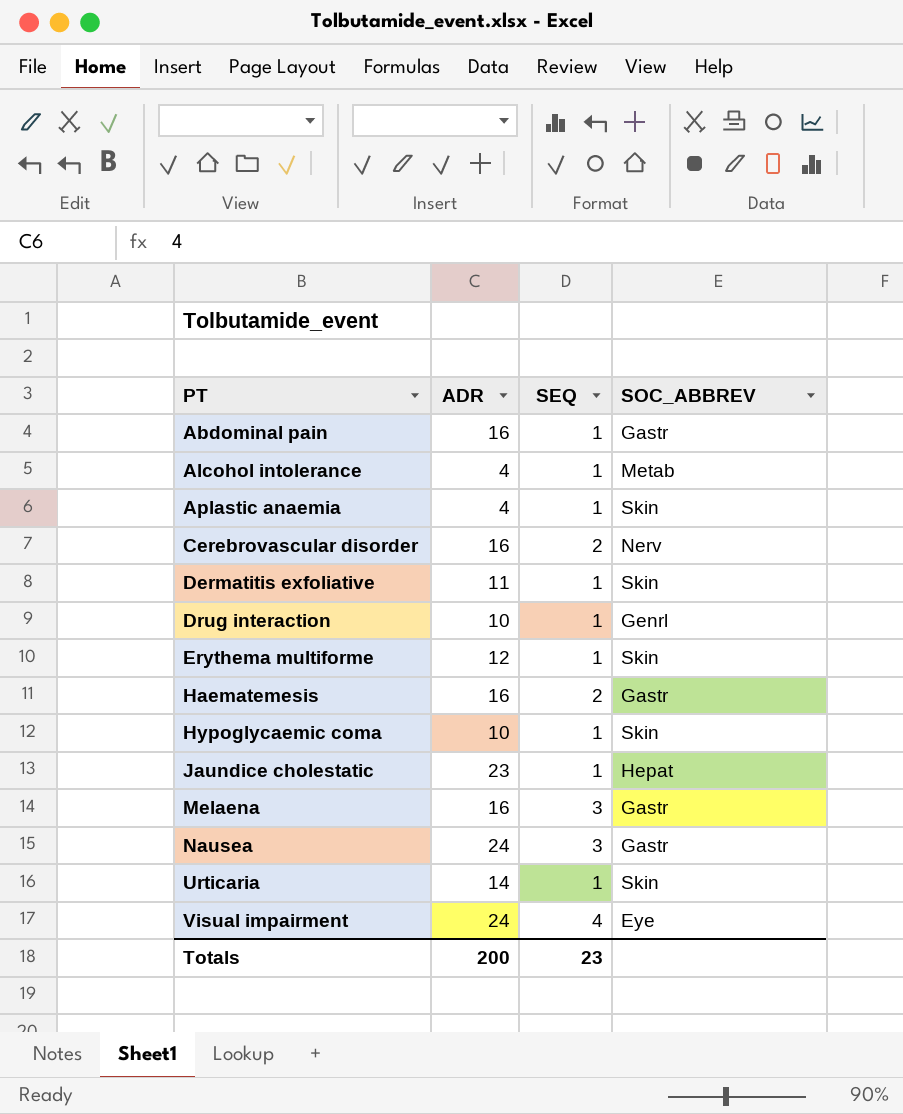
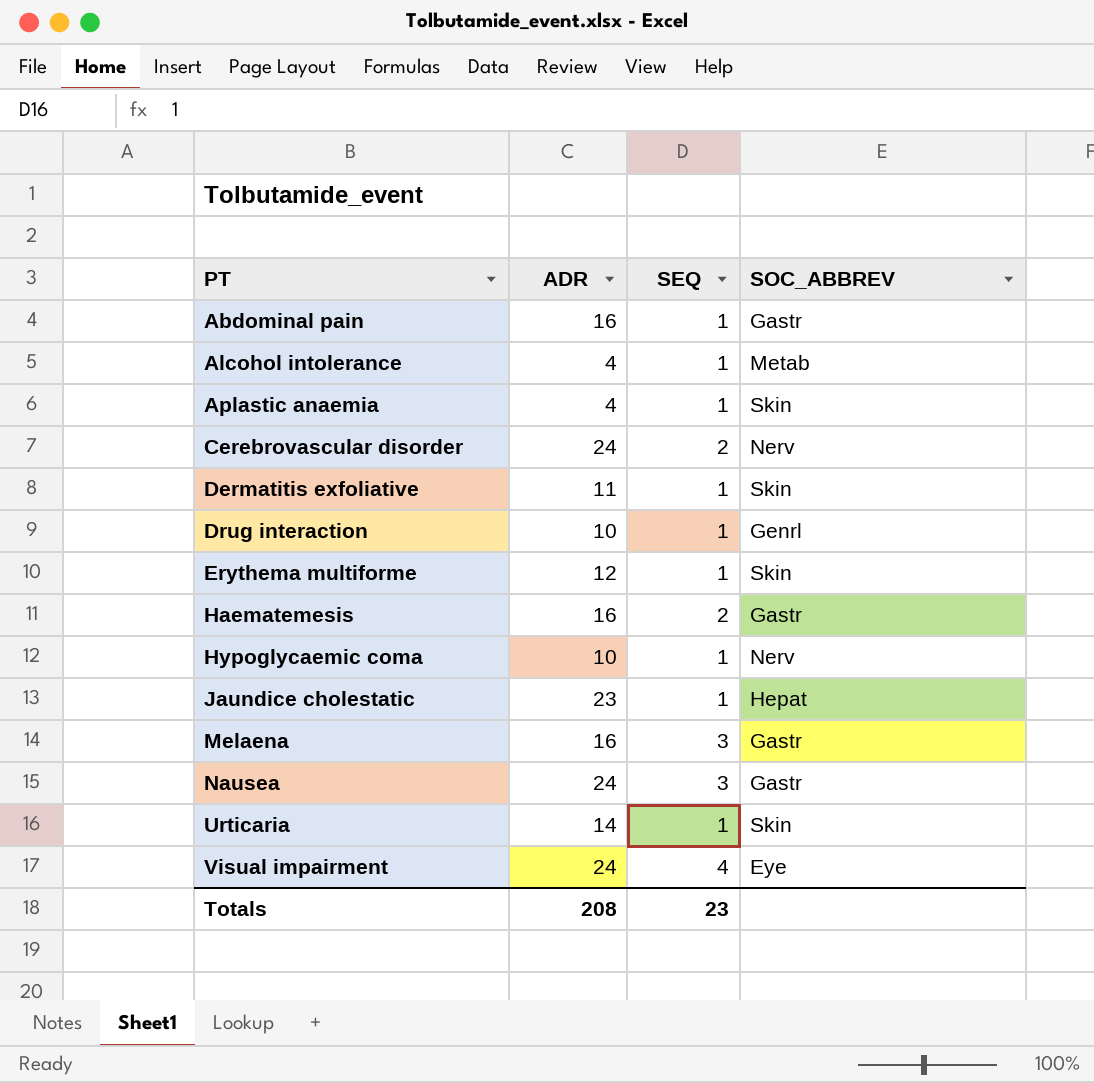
Cerebrovascular disorder | ADR: 16 -> 24
Hypoglycaemic coma | SOC_ABBREV: Skin -> Nerv
Totals | ADR: 200 -> 208

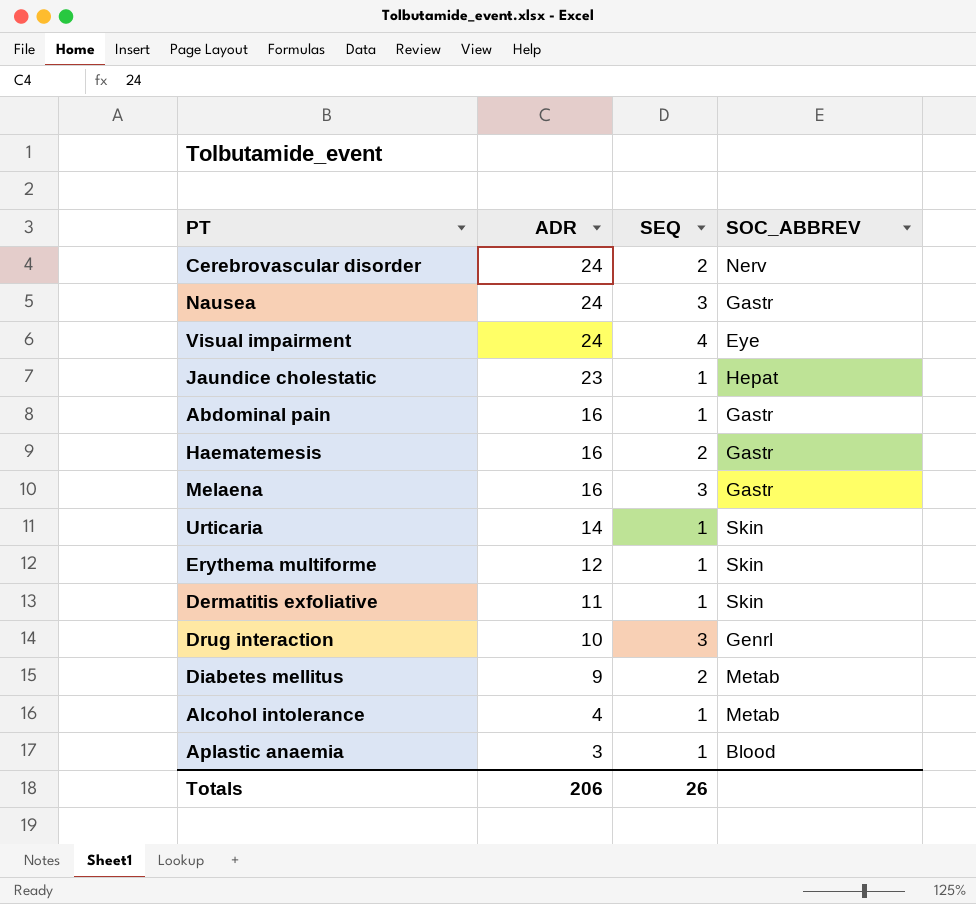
row order: PT ascending -> ADR descending
row Hypoglycaemic coma: 10 | 1 | Nerv -> none
Drug interaction | SEQ: 1 -> 3
row Diabetes mellitus: none -> 9 | 2 | Metab
Aplastic anaemia | ADR: 4 -> 3
Aplastic anaemia | SOC_ABBREV: Skin -> Blood
Totals | ADR: 208 -> 206
Totals | SEQ: 23 -> 26

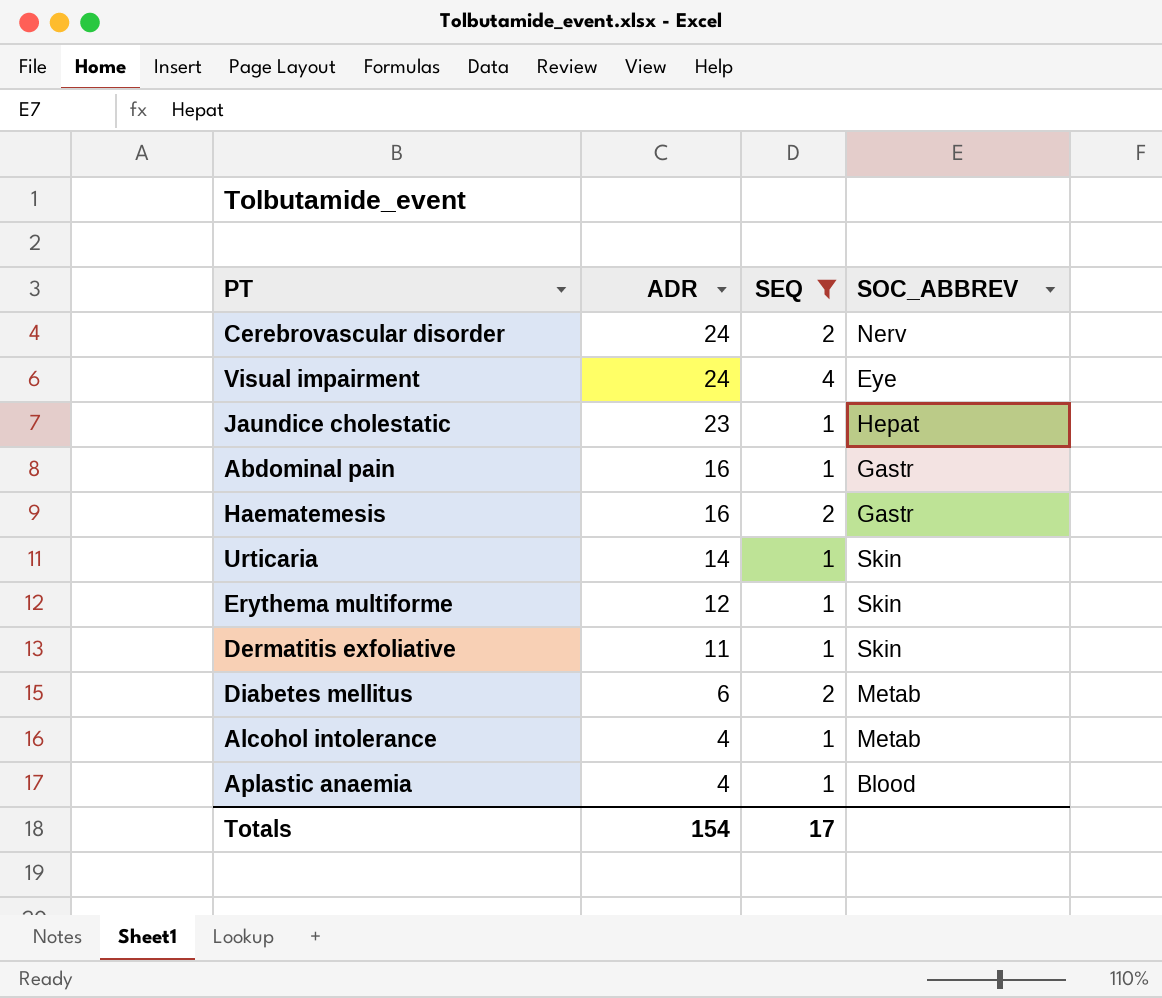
filter: none -> SEQ != 3
Diabetes mellitus | ADR: 9 -> 6
Aplastic anaemia | ADR: 3 -> 4
Totals | ADR: 206 -> 154
Totals | SEQ: 26 -> 17

